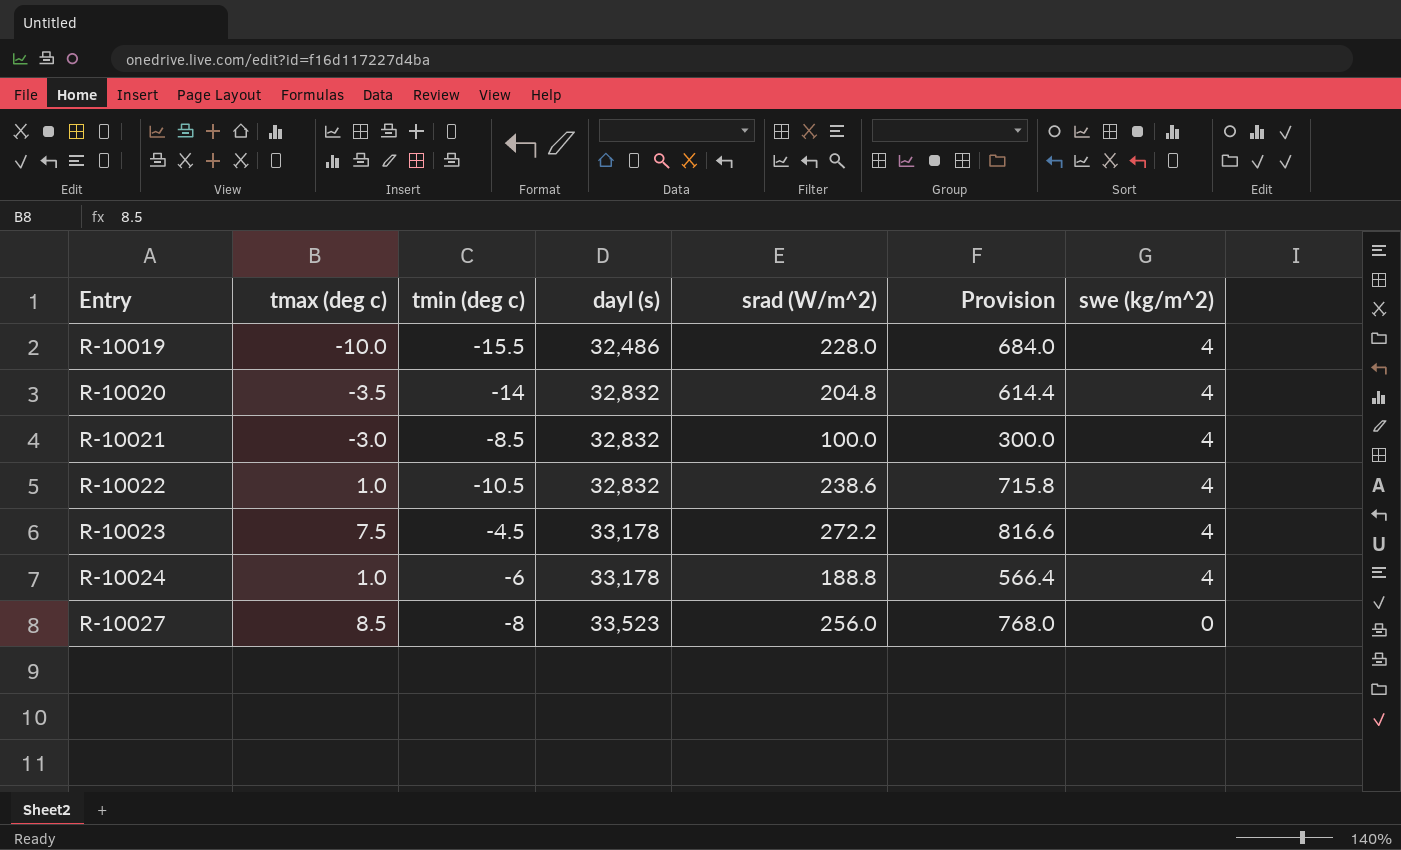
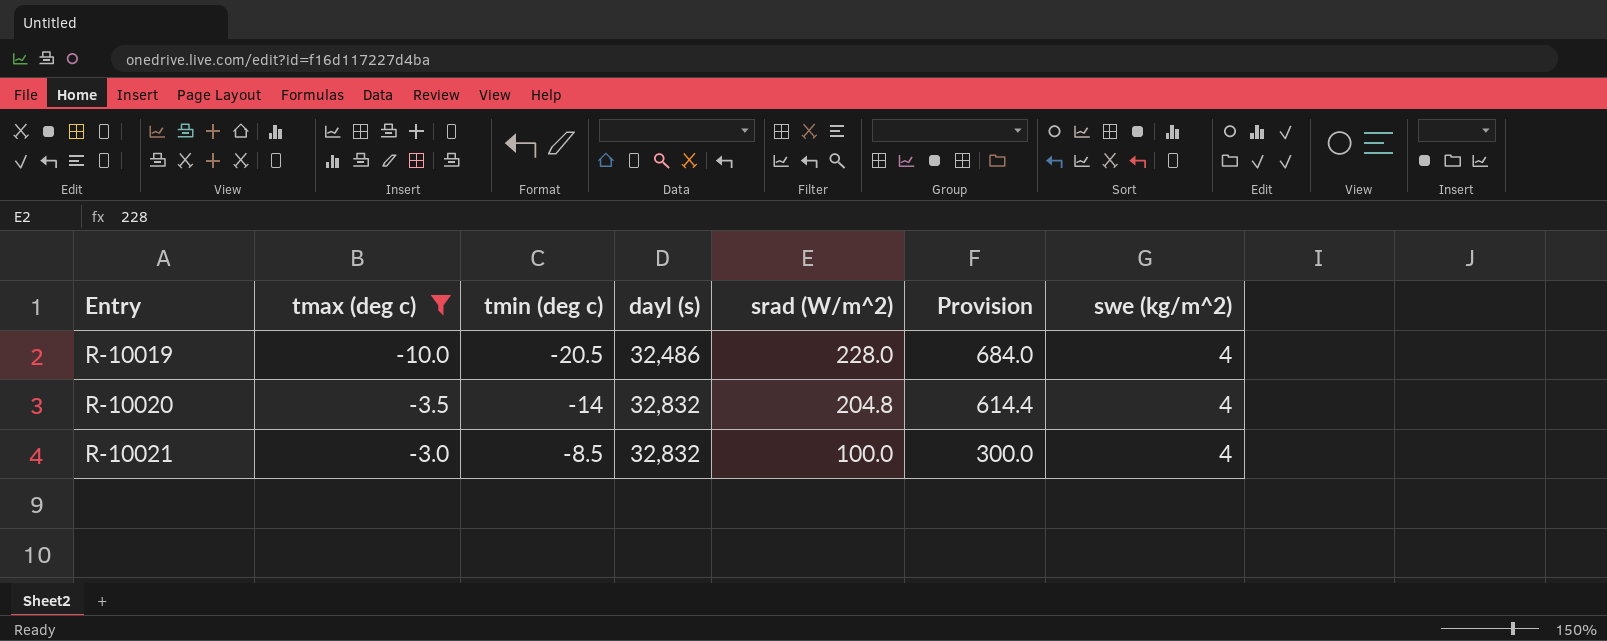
filter: none -> tmax (deg c) <= -3.0
R-10019 | tmin (deg c): -15.5 -> -20.5

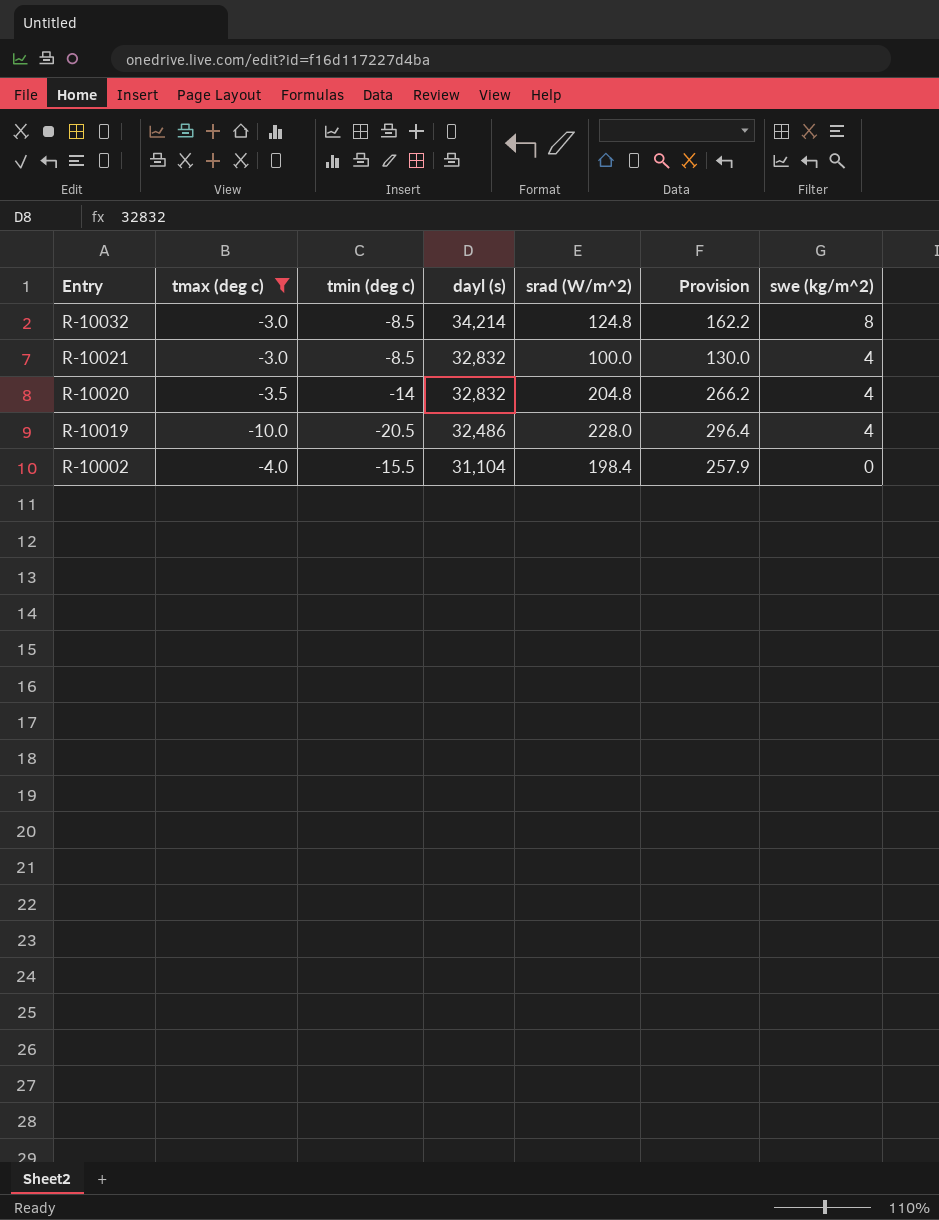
row order: Entry ascending -> Entry descending
column Provision | formula: [srad (W/m^2)] * 3 -> [srad (W/m^2)] * 1.3
row R-10032: none -> -3.0 | -8.5 | 34,214 | 124.8 | 162.2 | 8
row R-10002: none -> -4.0 | -15.5 | 31,104 | 198.4 | 257.9 | 0

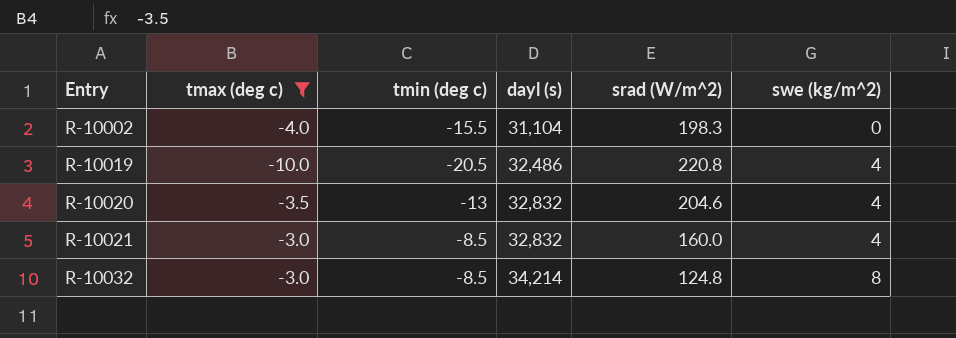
row order: Entry descending -> Entry ascending
column Provision | formula: [srad (W/m^2)] * 1.3 -> none
R-10002 | srad (W/m^2): 198.4 -> 198.3
R-10019 | srad (W/m^2): 228.0 -> 220.8
R-10020 | tmin (deg c): -14 -> -13
R-10020 | srad (W/m^2): 204.8 -> 204.6
R-10021 | srad (W/m^2): 100.0 -> 160.0

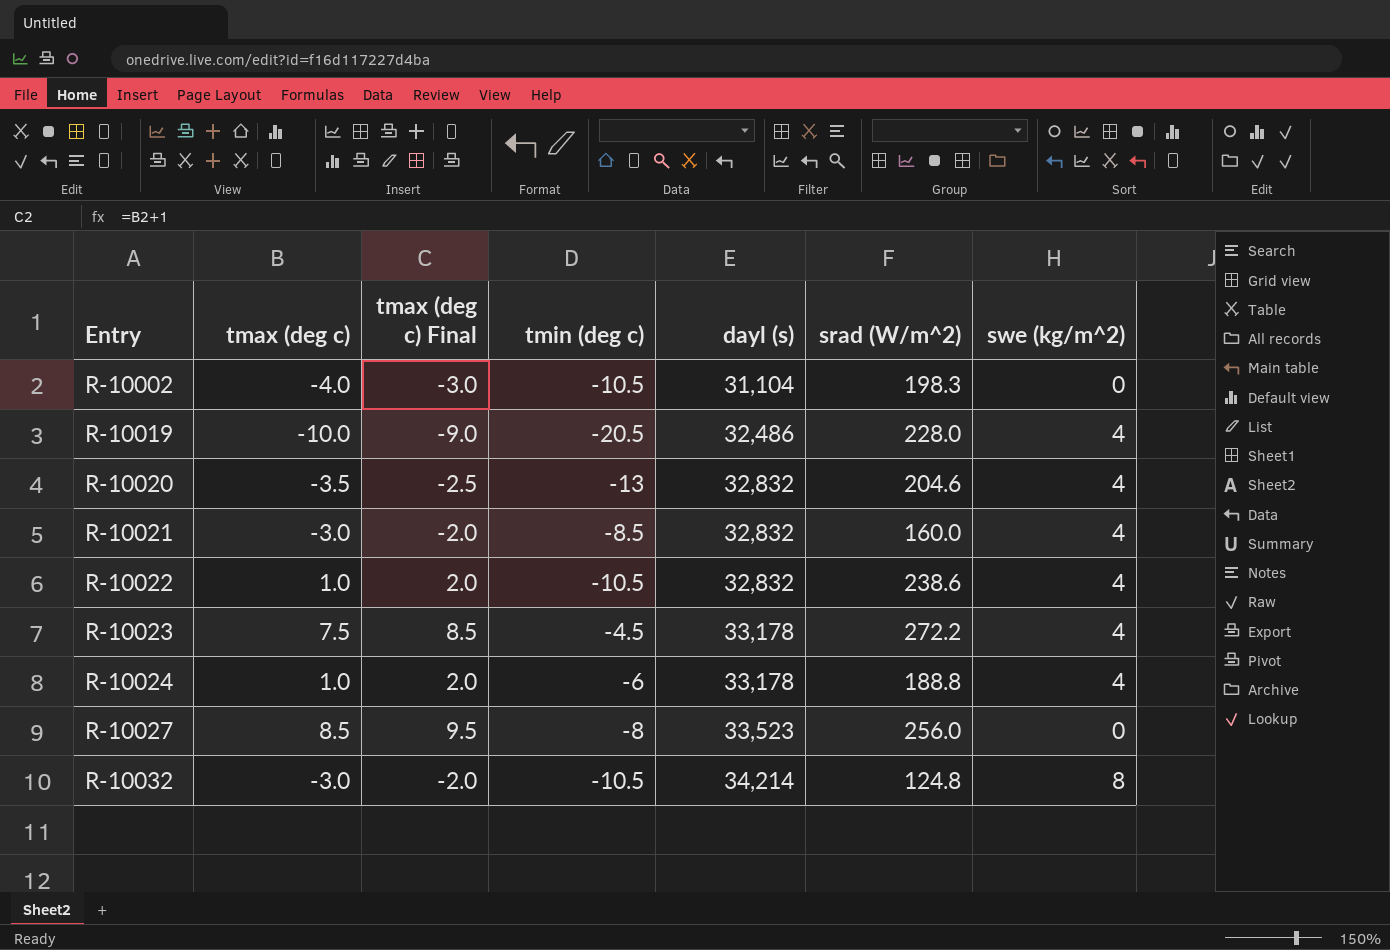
filter: tmax (deg c) <= -3.0 -> none
column tmax (deg c) Final | formula: none -> [tmax (deg c)] + 1
R-10002 | tmin (deg c): -15.5 -> -10.5
R-10019 | srad (W/m^2): 220.8 -> 228.0
R-10032 | tmin (deg c): -8.5 -> -10.5

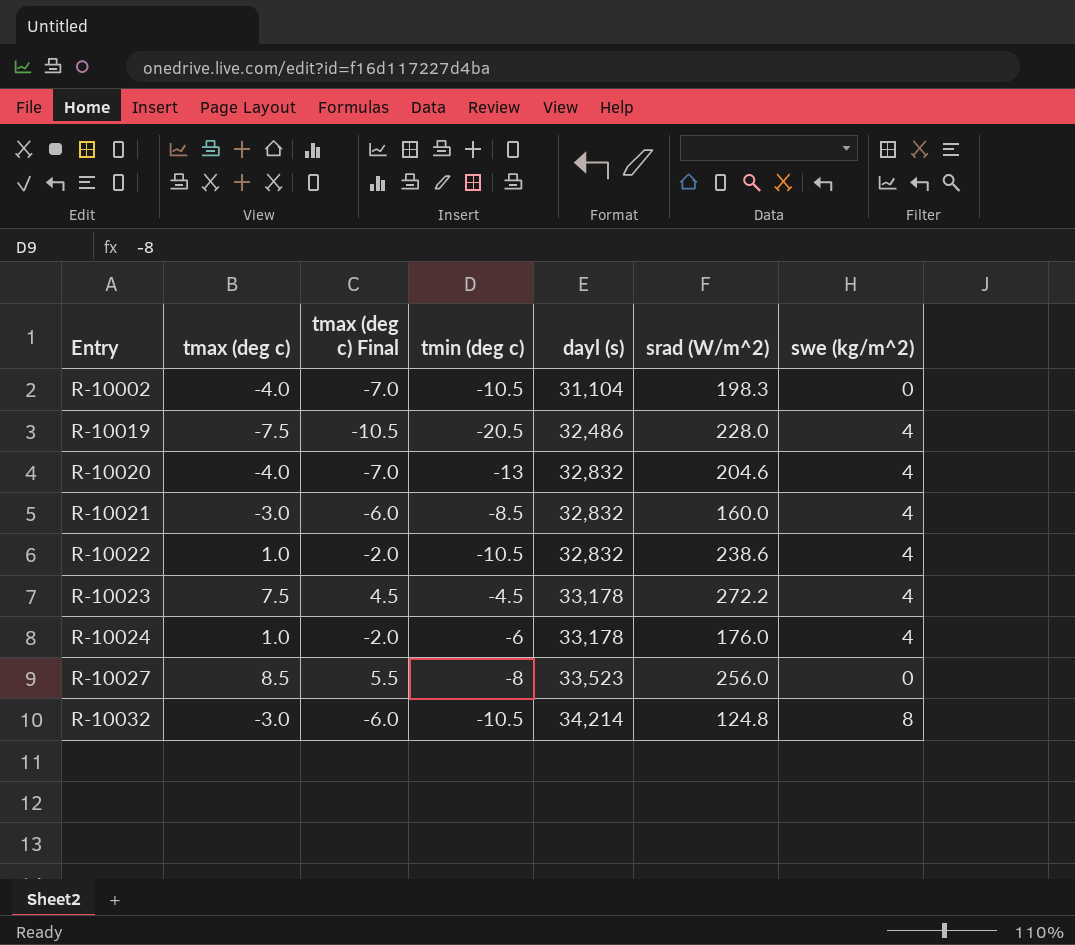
column tmax (deg c) Final | formula: [tmax (deg c)] + 1 -> [tmax (deg c)] - 3
R-10019 | tmax (deg c): -10.0 -> -7.5
R-10020 | tmax (deg c): -3.5 -> -4.0
R-10024 | srad (W/m^2): 188.8 -> 176.0

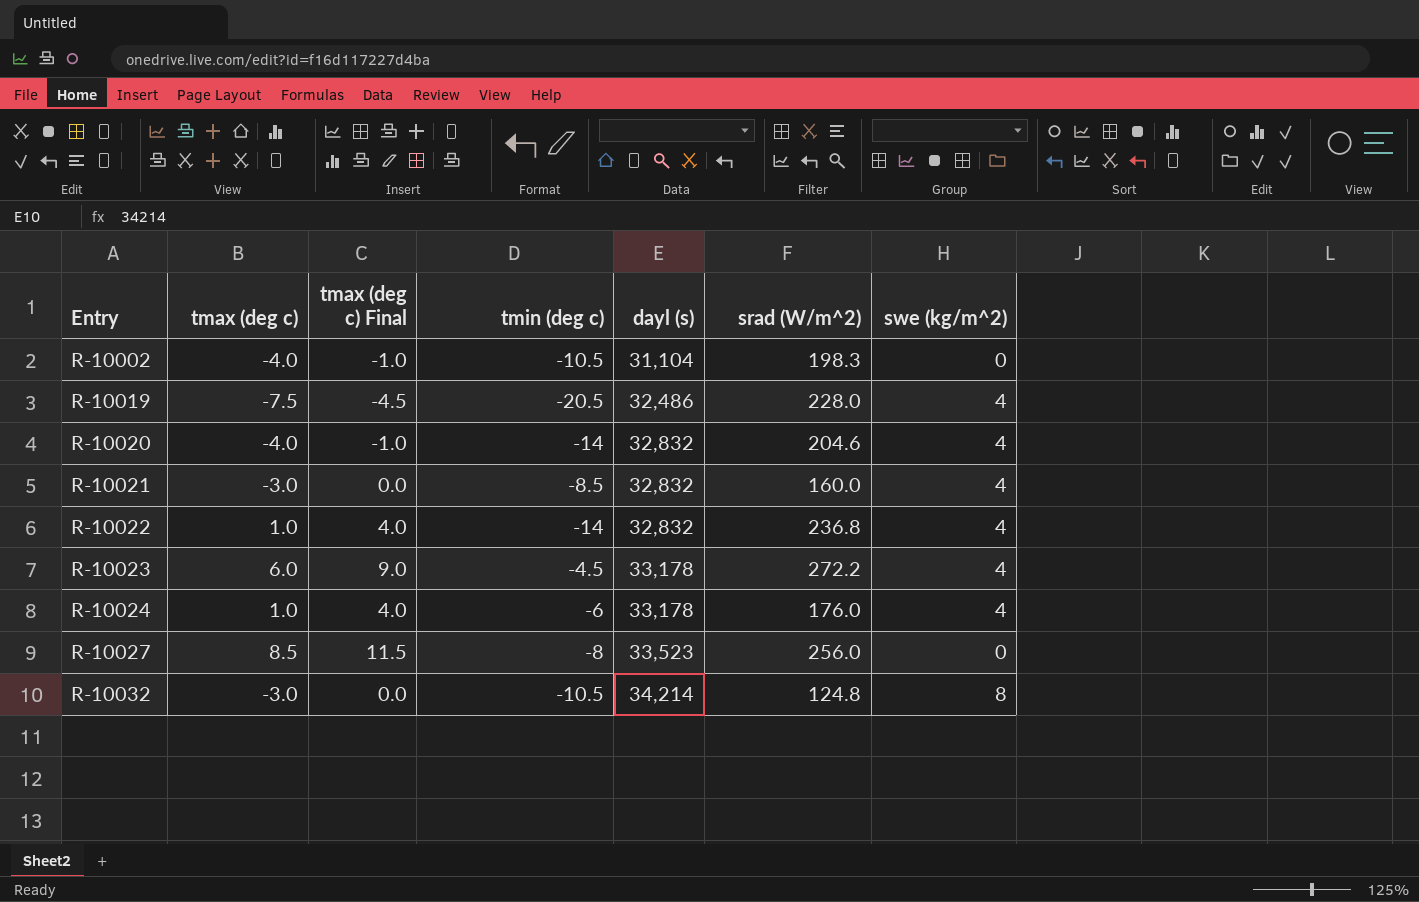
column tmax (deg c) Final | formula: [tmax (deg c)] - 3 -> [tmax (deg c)] + 3
R-10020 | tmin (deg c): -13 -> -14
R-10022 | tmin (deg c): -10.5 -> -14
R-10022 | srad (W/m^2): 238.6 -> 236.8
R-10023 | tmax (deg c): 7.5 -> 6.0

